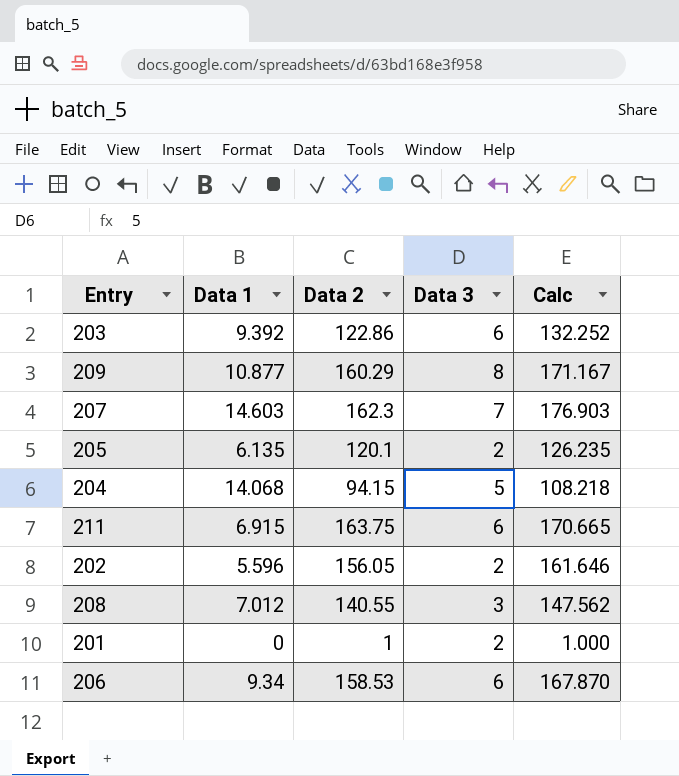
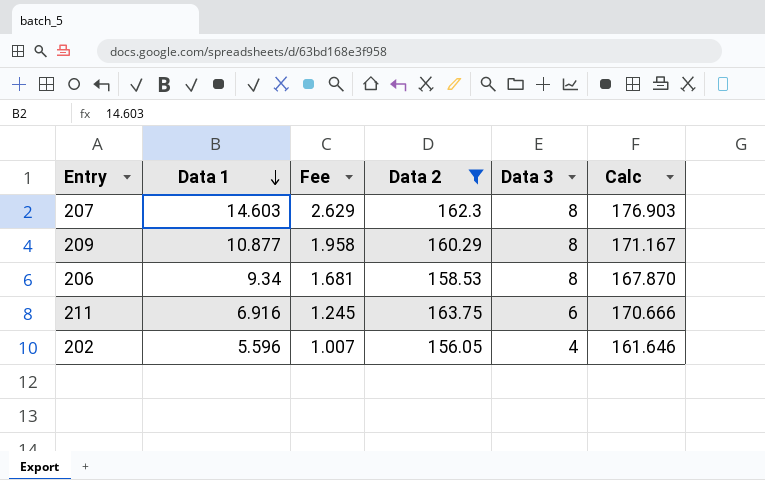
filter: none -> Data 2 >= 156.05
row order: none -> Data 1 descending
column Fee | formula: none -> [Data 1] * 0.18
207 | Data 3: 7 -> 8
206 | Data 3: 6 -> 8
211 | Data 1: 6.915 -> 6.916
211 | Calc: 170.665 -> 170.666
202 | Data 3: 2 -> 4

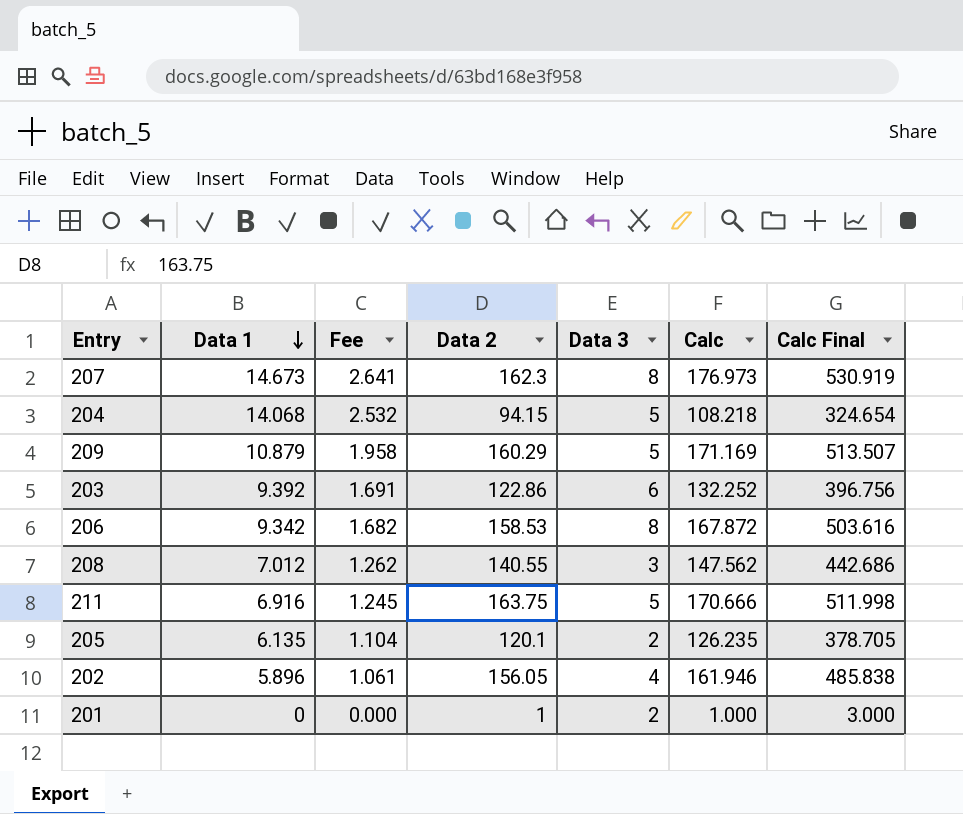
filter: Data 2 >= 156.05 -> none
column Calc Final | formula: none -> [Calc] * 3
207 | Data 1: 14.603 -> 14.673
207 | Fee: 2.629 -> 2.641
207 | Calc: 176.903 -> 176.973
209 | Data 1: 10.877 -> 10.879
209 | Data 3: 8 -> 5
209 | Calc: 171.167 -> 171.169
206 | Data 1: 9.34 -> 9.342
206 | Fee: 1.681 -> 1.682
206 | Calc: 167.870 -> 167.872
211 | Data 3: 6 -> 5
202 | Data 1: 5.596 -> 5.896
202 | Fee: 1.007 -> 1.061
202 | Calc: 161.646 -> 161.946

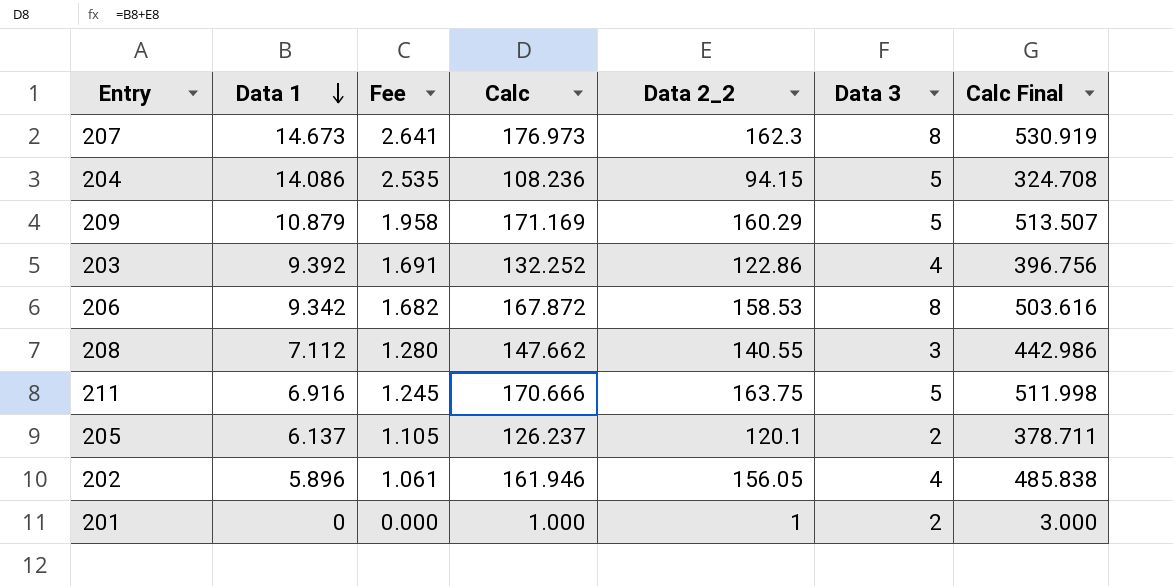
column Calc | position: 6 -> 4
column name: Data 2 -> Data 2_2
204 | Data 1: 14.068 -> 14.086
204 | Fee: 2.532 -> 2.535
204 | Calc: 108.218 -> 108.236
204 | Calc Final: 324.654 -> 324.708
203 | Data 3: 6 -> 4
208 | Data 1: 7.012 -> 7.112
208 | Fee: 1.262 -> 1.280
208 | Calc: 147.562 -> 147.662
208 | Calc Final: 442.686 -> 442.986
205 | Data 1: 6.135 -> 6.137
205 | Fee: 1.104 -> 1.105
205 | Calc: 126.235 -> 126.237
205 | Calc Final: 378.705 -> 378.711

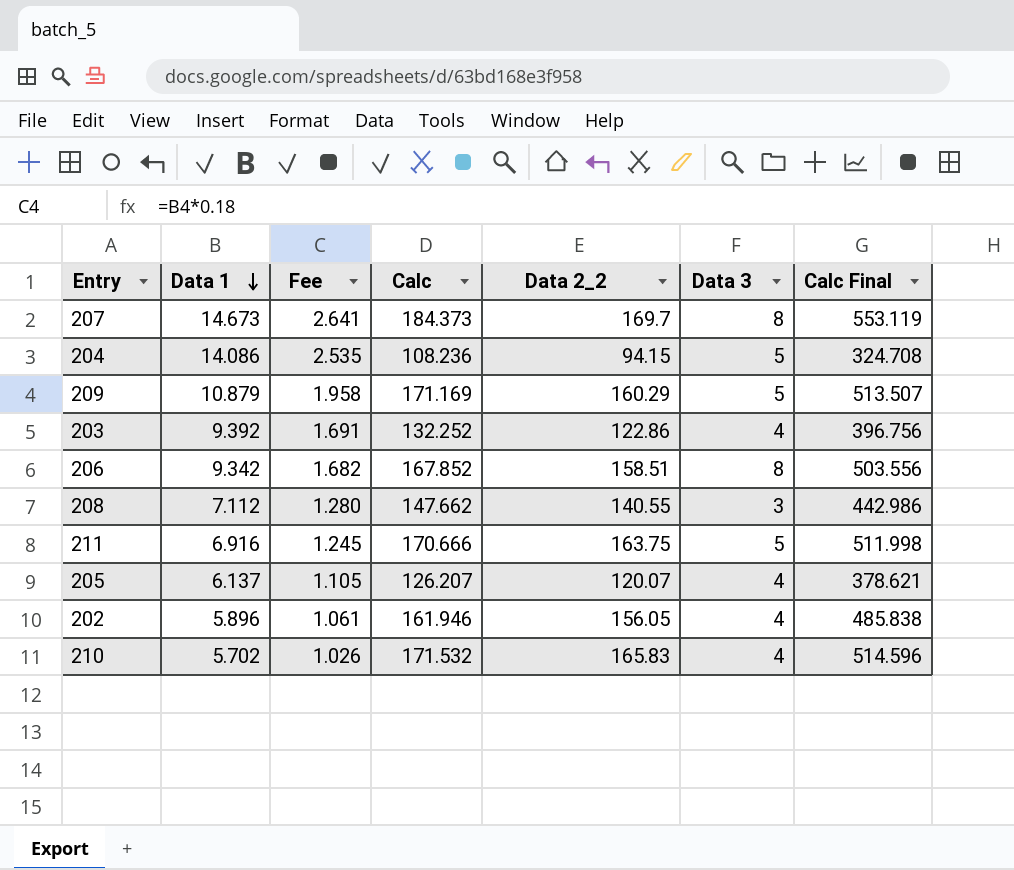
row 201: 0 | 0.000 | 1.000 | 1 | 2 | 3.000 -> none
207 | Calc: 176.973 -> 184.373
207 | Data 2_2: 162.3 -> 169.7
207 | Calc Final: 530.919 -> 553.119
206 | Calc: 167.872 -> 167.852
206 | Data 2_2: 158.53 -> 158.51
206 | Calc Final: 503.616 -> 503.556
205 | Calc: 126.237 -> 126.207
205 | Data 2_2: 120.1 -> 120.07
205 | Data 3: 2 -> 4
205 | Calc Final: 378.711 -> 378.621
row 210: none -> 5.702 | 1.026 | 171.532 | 165.83 | 4 | 514.596

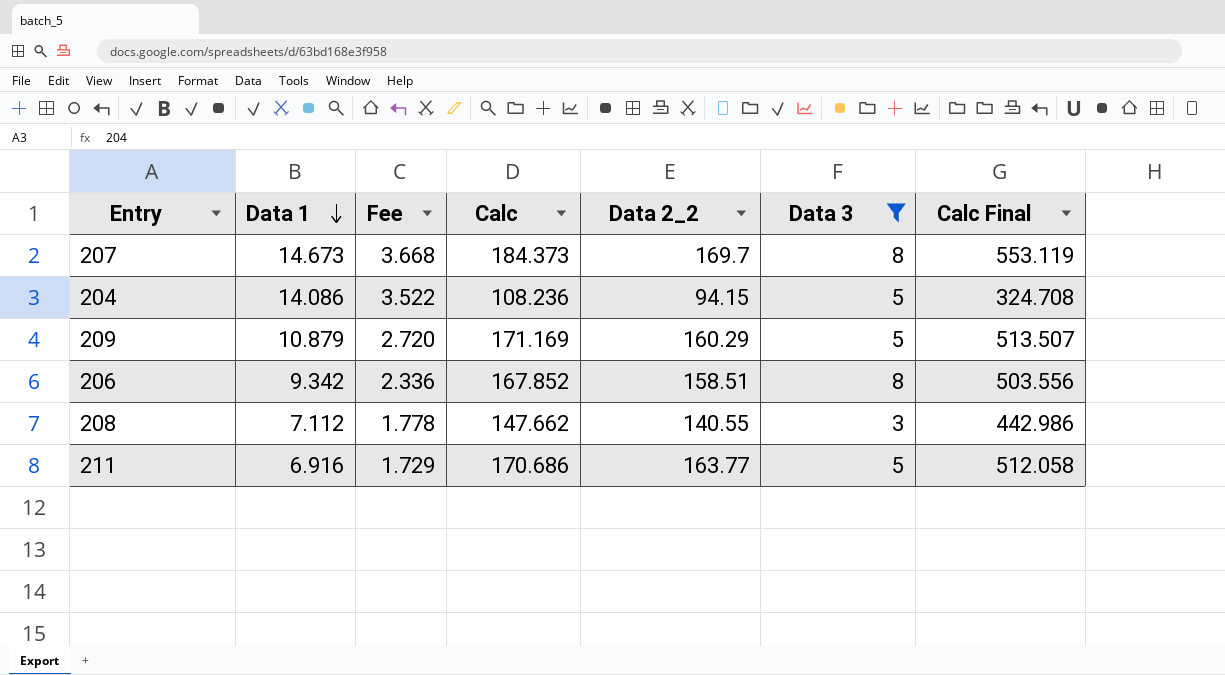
filter: none -> Data 3 != 4
column Fee | formula: [Data 1] * 0.18 -> [Data 1] * 0.25
211 | Calc: 170.666 -> 170.686
211 | Data 2_2: 163.75 -> 163.77
211 | Calc Final: 511.998 -> 512.058

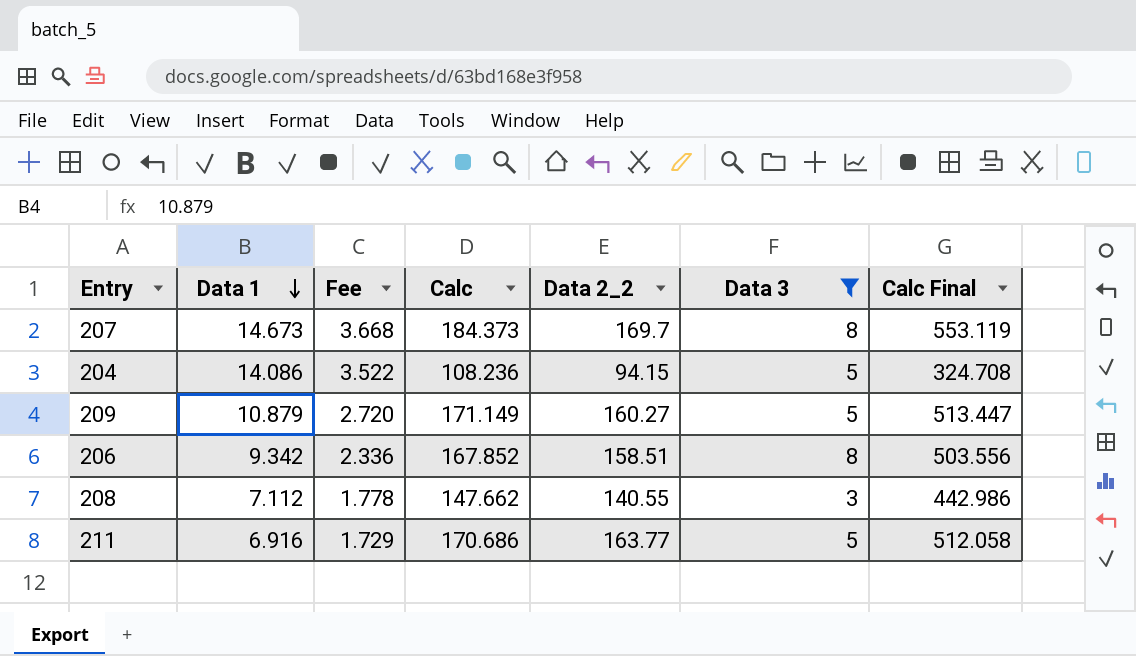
209 | Calc: 171.169 -> 171.149
209 | Data 2_2: 160.29 -> 160.27
209 | Calc Final: 513.507 -> 513.447

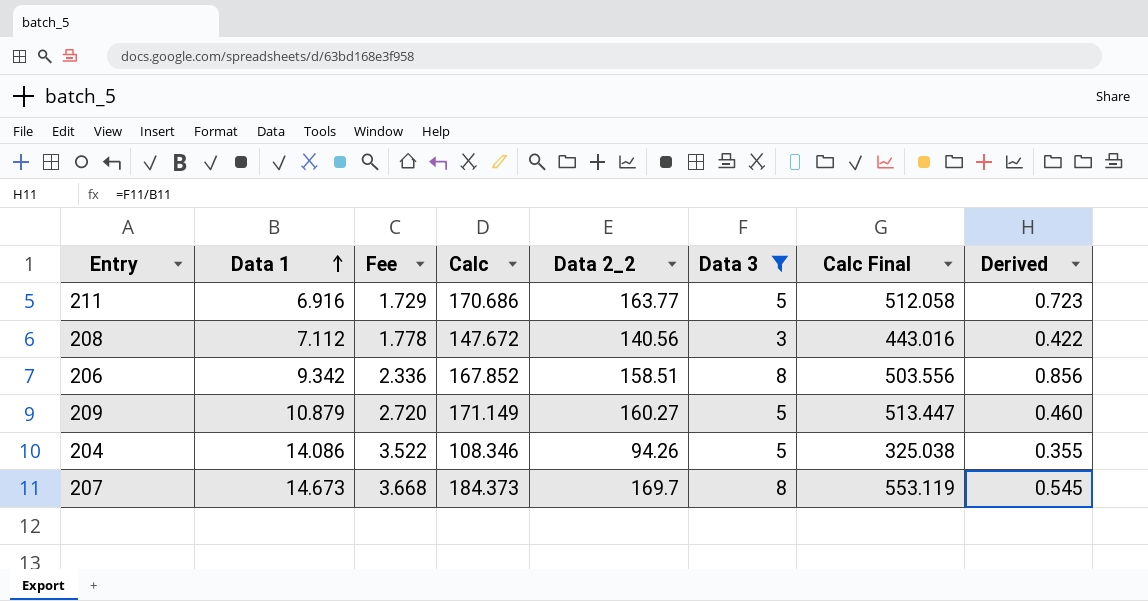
row order: Data 1 descending -> Data 1 ascending
column Derived | formula: none -> [Data 3] / [Data 1]
208 | Calc: 147.662 -> 147.672
208 | Data 2_2: 140.55 -> 140.56
208 | Calc Final: 442.986 -> 443.016
204 | Calc: 108.236 -> 108.346
204 | Data 2_2: 94.15 -> 94.26
204 | Calc Final: 324.708 -> 325.038

